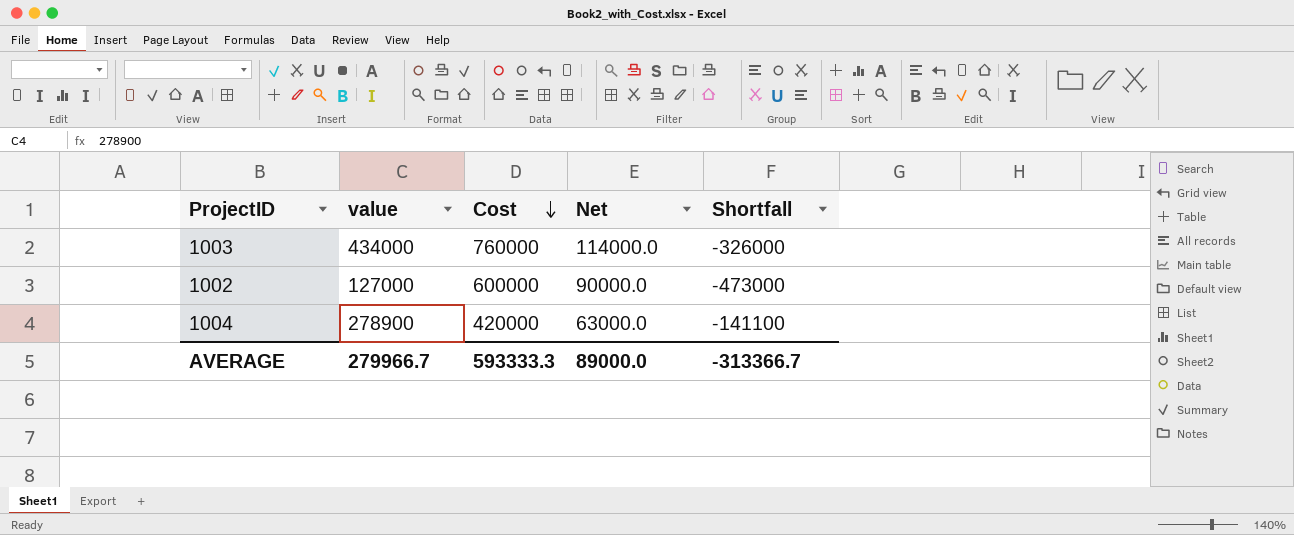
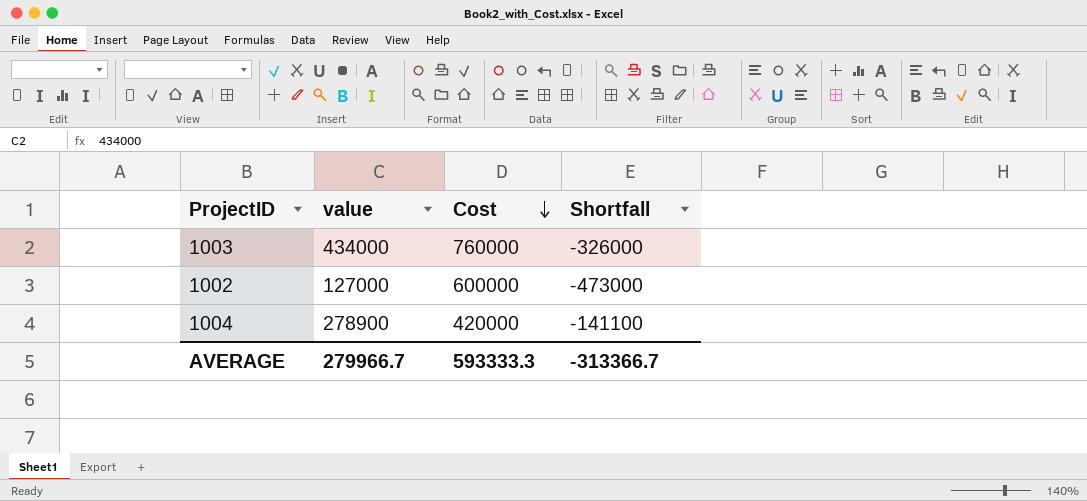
column Net | formula: [Cost] * 0.15 -> none

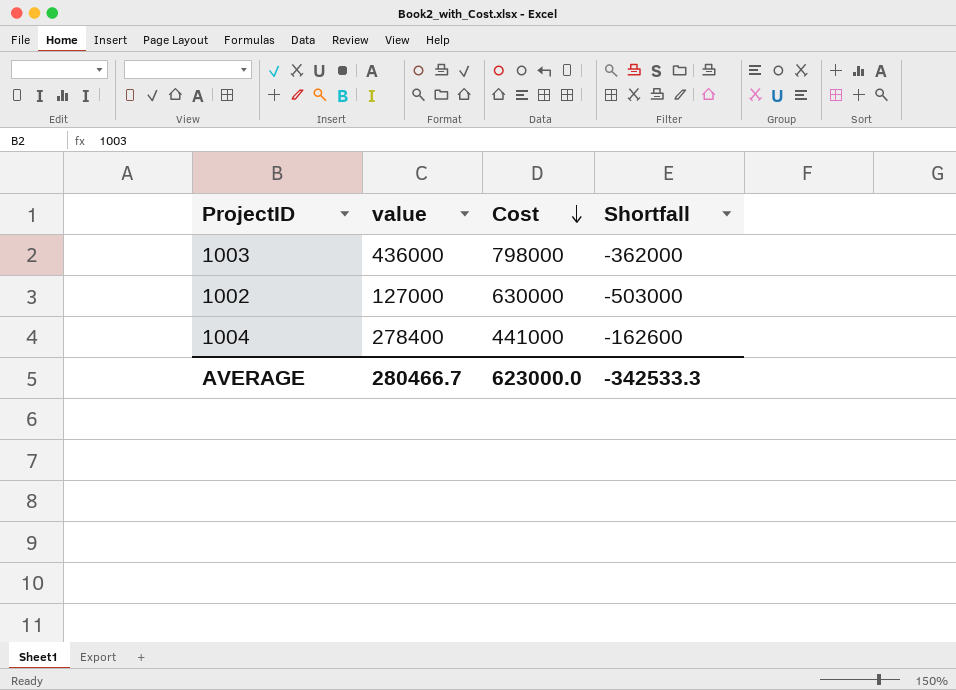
1003 | value: 434000 -> 436000
1003 | Cost: 760000 -> 798000
1003 | Shortfall: -326000 -> -362000
1002 | Cost: 600000 -> 630000
1002 | Shortfall: -473000 -> -503000
1004 | value: 278900 -> 278400
1004 | Cost: 420000 -> 441000
1004 | Shortfall: -141100 -> -162600
AVERAGE | value: 279966.7 -> 280466.7
AVERAGE | Cost: 593333.3 -> 623000.0
AVERAGE | Shortfall: -313366.7 -> -342533.3

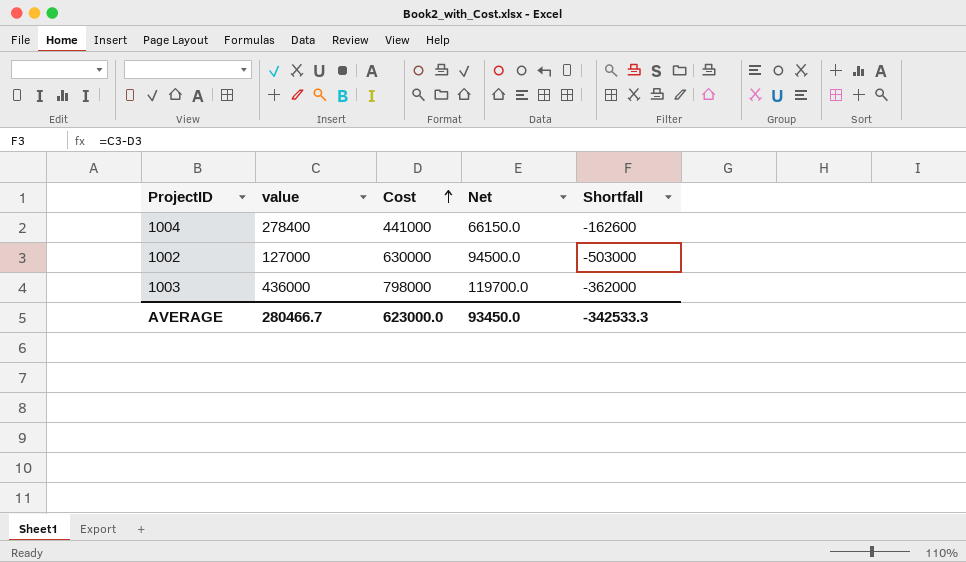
row order: Cost descending -> Cost ascending
column Net | formula: none -> [Cost] * 0.15

